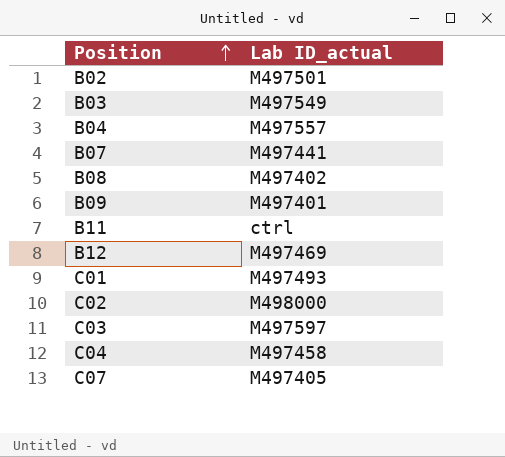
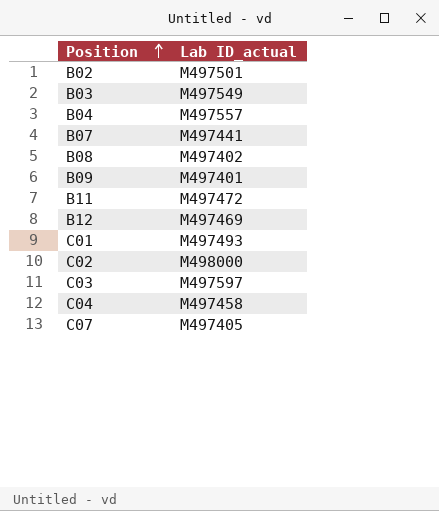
B11 | Lab ID_actual: ctrl -> M497472

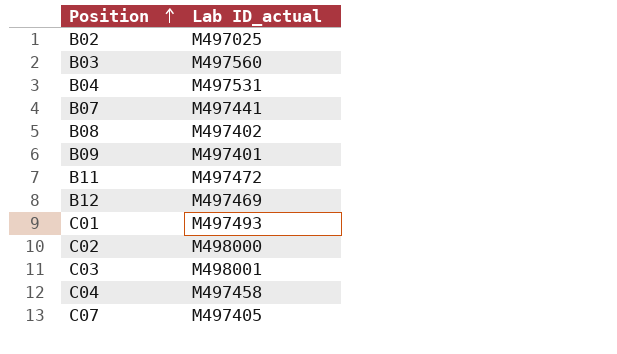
B02 | Lab ID_actual: M497501 -> M497025
B03 | Lab ID_actual: M497549 -> M497560
B04 | Lab ID_actual: M497557 -> M497531
C03 | Lab ID_actual: M497597 -> M498001

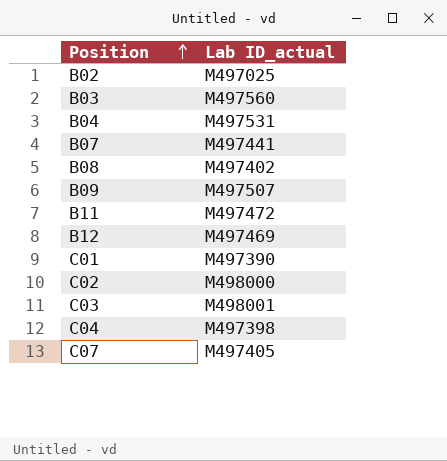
B09 | Lab ID_actual: M497401 -> M497507
C01 | Lab ID_actual: M497493 -> M497390
C04 | Lab ID_actual: M497458 -> M497398

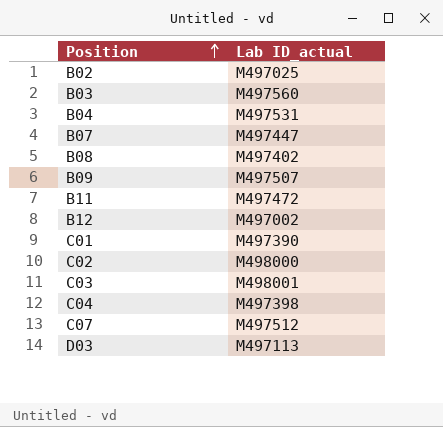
B07 | Lab ID_actual: M497441 -> M497447
B12 | Lab ID_actual: M497469 -> M497002
C07 | Lab ID_actual: M497405 -> M497512
row D03: none -> M497113

